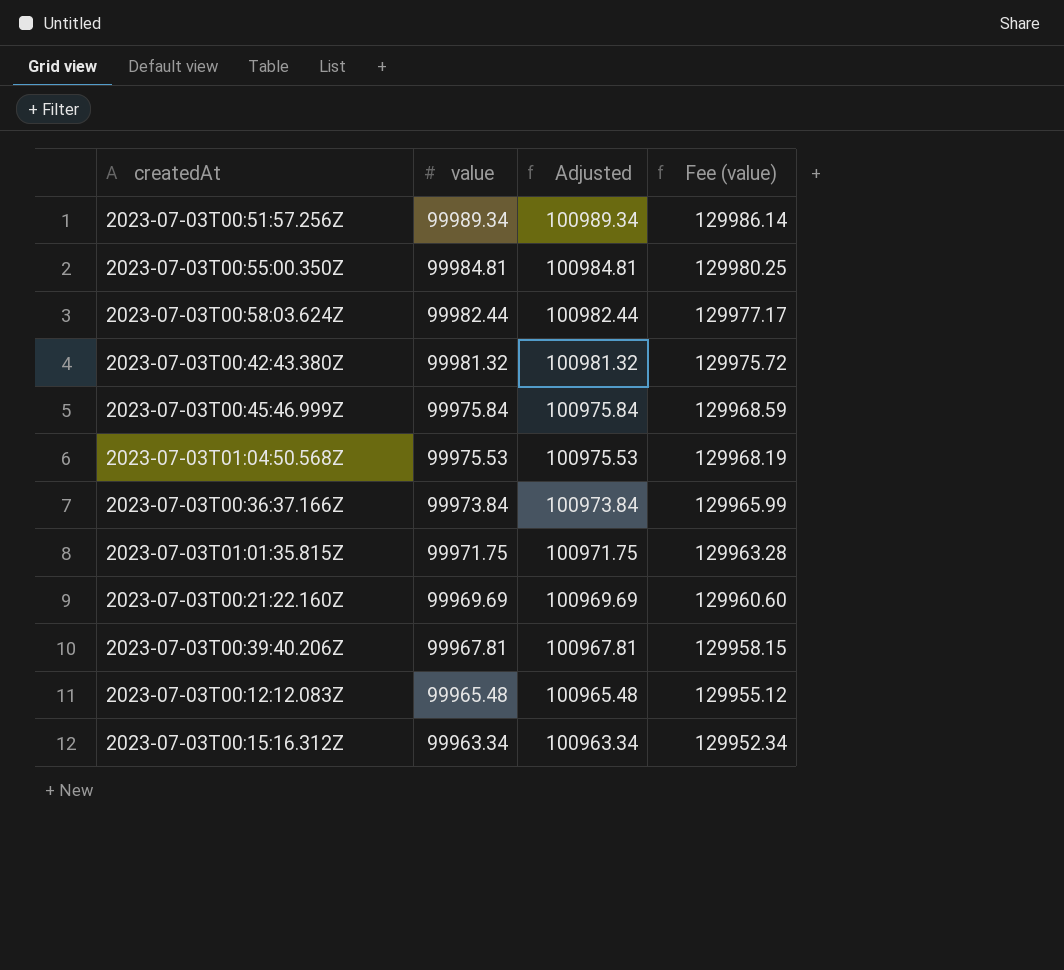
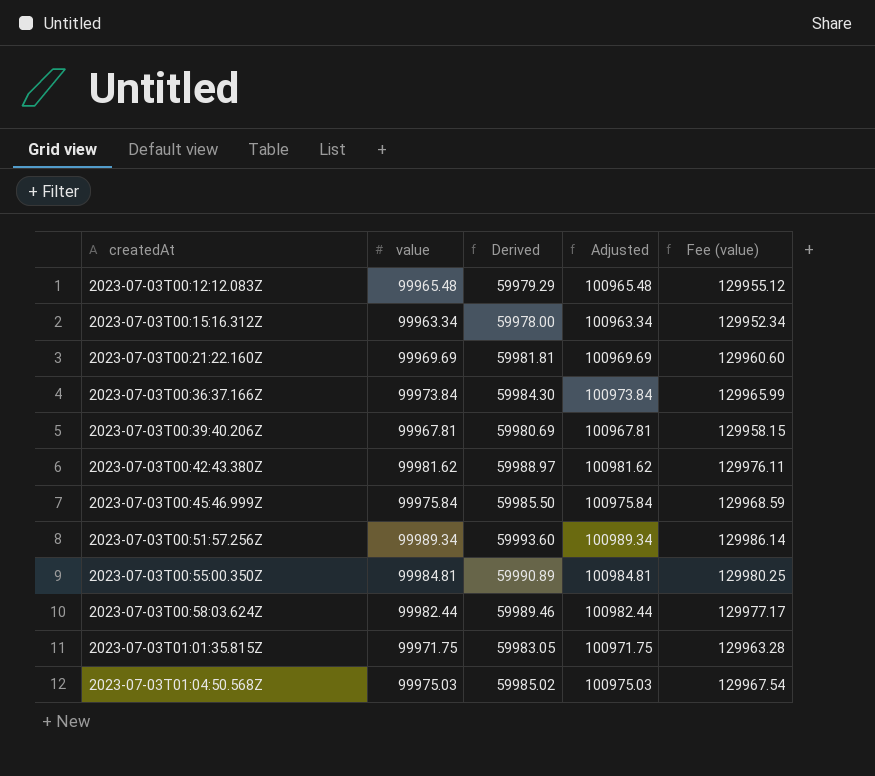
row order: value descending -> createdAt ascending
column Derived | formula: none -> [value] * 0.6
2023-07-03T00:42:43.380Z | value: 99981.32 -> 99981.62
2023-07-03T00:42:43.380Z | Adjusted: 100981.32 -> 100981.62
2023-07-03T00:42:43.380Z | Fee (value): 129975.72 -> 129976.11
2023-07-03T01:04:50.568Z | value: 99975.53 -> 99975.03
2023-07-03T01:04:50.568Z | Adjusted: 100975.53 -> 100975.03
2023-07-03T01:04:50.568Z | Fee (value): 129968.19 -> 129967.54

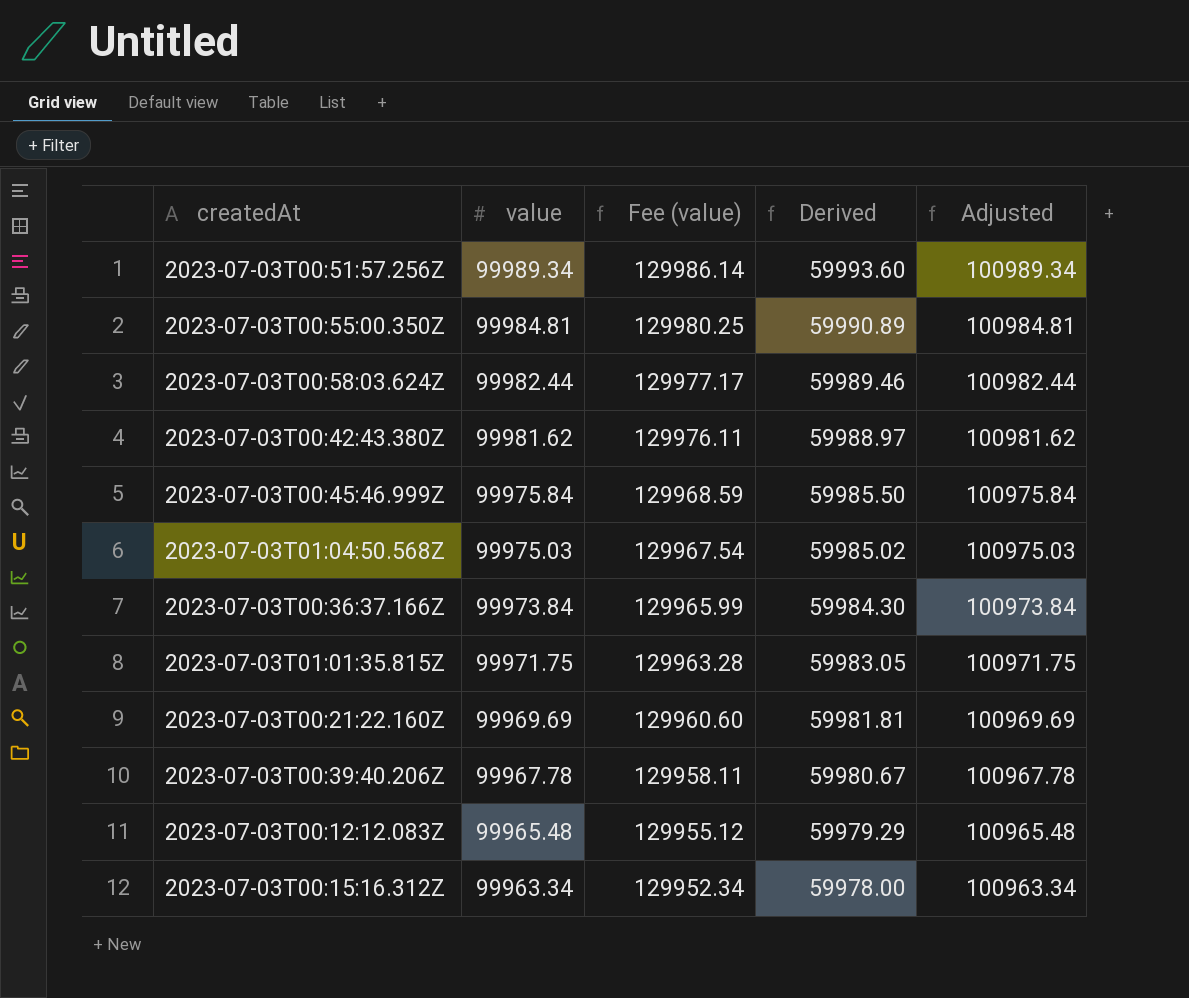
row order: createdAt ascending -> value descending
column Fee (value) | position: 5 -> 3
2023-07-03T00:39:40.206Z | value: 99967.81 -> 99967.78
2023-07-03T00:39:40.206Z | Fee (value): 129958.15 -> 129958.11
2023-07-03T00:39:40.206Z | Derived: 59980.69 -> 59980.67
2023-07-03T00:39:40.206Z | Adjusted: 100967.81 -> 100967.78

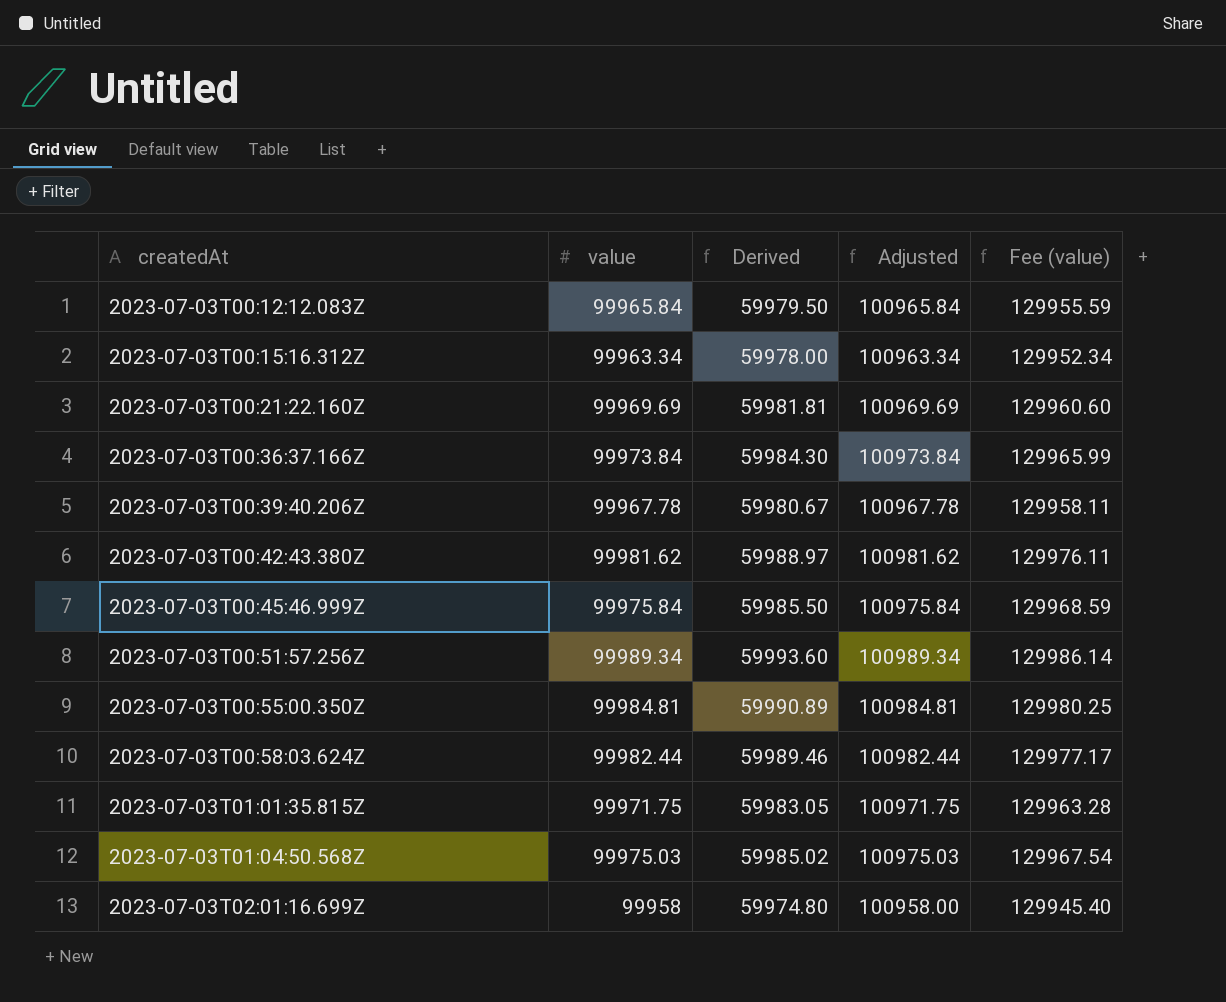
row order: value descending -> createdAt ascending
column Fee (value) | position: 3 -> 5
2023-07-03T00:12:12.083Z | value: 99965.48 -> 99965.84
2023-07-03T00:12:12.083Z | Derived: 59979.29 -> 59979.50
2023-07-03T00:12:12.083Z | Adjusted: 100965.48 -> 100965.84
2023-07-03T00:12:12.083Z | Fee (value): 129955.12 -> 129955.59
row 2023-07-03T02:01:16.699Z: none -> 99958 | 59974.80 | 100958.00 | 129945.40

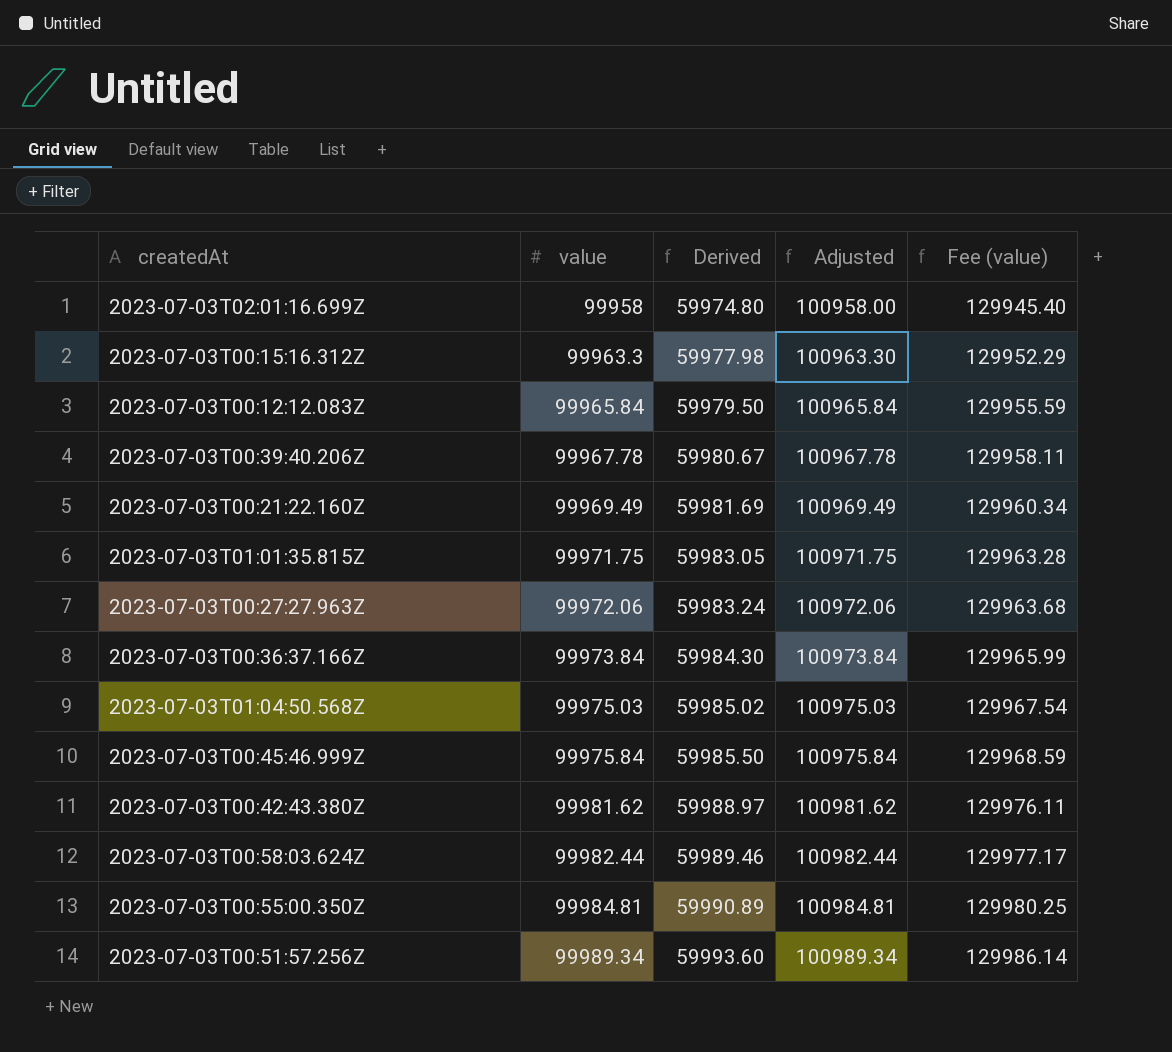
row order: createdAt ascending -> value ascending
2023-07-03T00:15:16.312Z | value: 99963.34 -> 99963.3
2023-07-03T00:15:16.312Z | Derived: 59978.00 -> 59977.98
2023-07-03T00:15:16.312Z | Adjusted: 100963.34 -> 100963.30
2023-07-03T00:15:16.312Z | Fee (value): 129952.34 -> 129952.29
2023-07-03T00:21:22.160Z | value: 99969.69 -> 99969.49
2023-07-03T00:21:22.160Z | Derived: 59981.81 -> 59981.69
2023-07-03T00:21:22.160Z | Adjusted: 100969.69 -> 100969.49
2023-07-03T00:21:22.160Z | Fee (value): 129960.60 -> 129960.34
row 2023-07-03T00:27:27.963Z: none -> 99972.06 | 59983.24 | 100972.06 | 129963.68

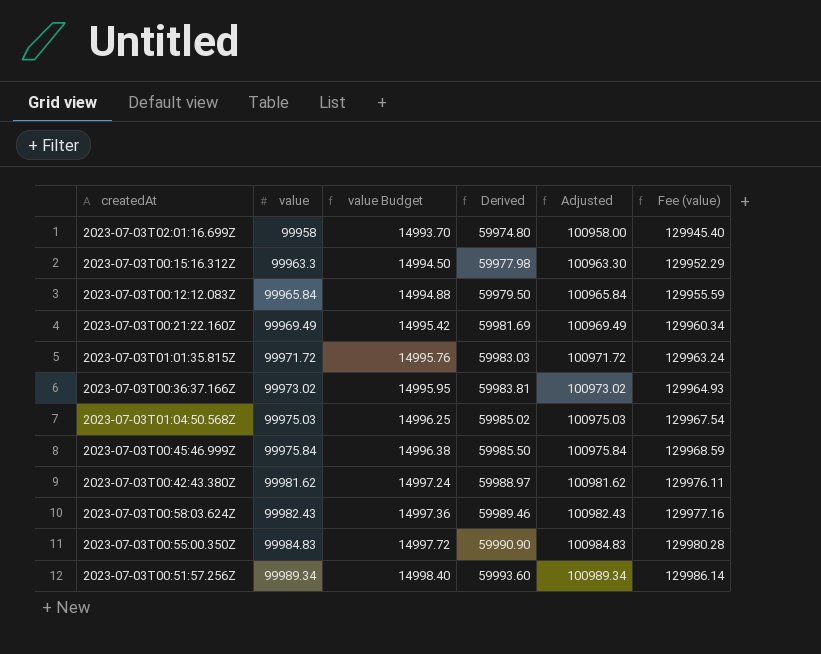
column value Budget | formula: none -> [value] * 0.15
row 2023-07-03T00:39:40.206Z: 99967.78 | 59980.67 | 100967.78 | 129958.11 -> none
row 2023-07-03T00:27:27.963Z: 99972.06 | 59983.24 | 100972.06 | 129963.68 -> none
2023-07-03T01:01:35.815Z | value: 99971.75 -> 99971.72
2023-07-03T01:01:35.815Z | Derived: 59983.05 -> 59983.03
2023-07-03T01:01:35.815Z | Adjusted: 100971.75 -> 100971.72
2023-07-03T01:01:35.815Z | Fee (value): 129963.28 -> 129963.24
2023-07-03T00:36:37.166Z | value: 99973.84 -> 99973.02
2023-07-03T00:36:37.166Z | Derived: 59984.30 -> 59983.81
2023-07-03T00:36:37.166Z | Adjusted: 100973.84 -> 100973.02
2023-07-03T00:36:37.166Z | Fee (value): 129965.99 -> 129964.93
2023-07-03T00:58:03.624Z | value: 99982.44 -> 99982.43
2023-07-03T00:58:03.624Z | Adjusted: 100982.44 -> 100982.43
2023-07-03T00:58:03.624Z | Fee (value): 129977.17 -> 129977.16
2023-07-03T00:55:00.350Z | value: 99984.81 -> 99984.83
2023-07-03T00:55:00.350Z | Derived: 59990.89 -> 59990.90
2023-07-03T00:55:00.350Z | Adjusted: 100984.81 -> 100984.83
2023-07-03T00:55:00.350Z | Fee (value): 129980.25 -> 129980.28

